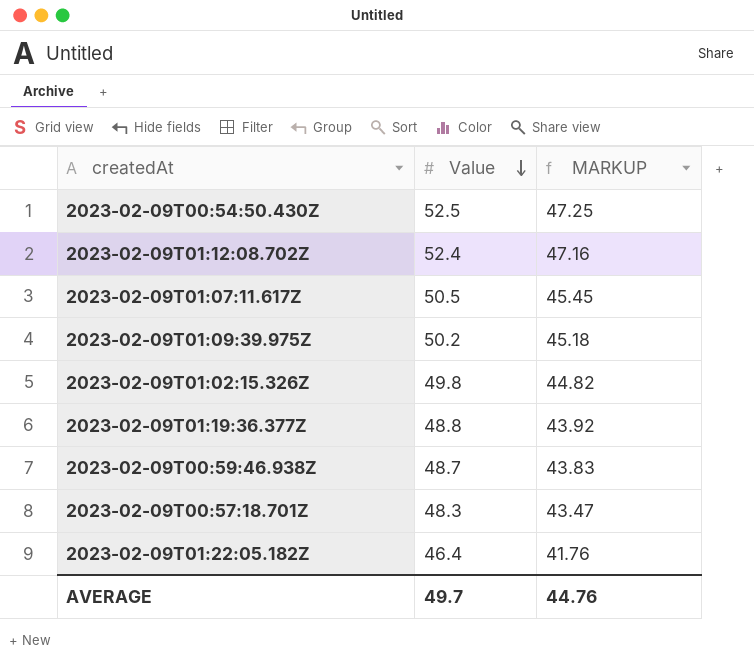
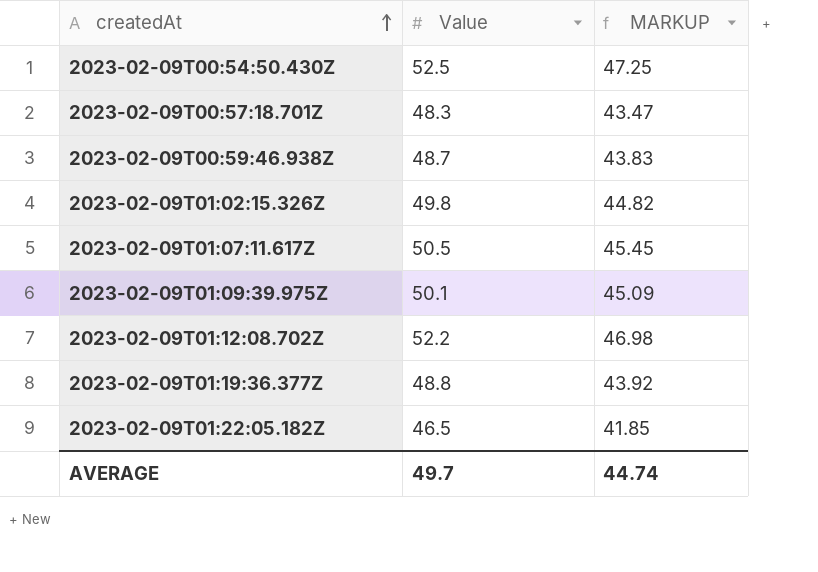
row order: Value descending -> createdAt ascending
2023-02-09T01:09:39.975Z | Value: 50.2 -> 50.1
2023-02-09T01:09:39.975Z | MARKUP: 45.18 -> 45.09
2023-02-09T01:12:08.702Z | Value: 52.4 -> 52.2
2023-02-09T01:12:08.702Z | MARKUP: 47.16 -> 46.98
2023-02-09T01:22:05.182Z | Value: 46.4 -> 46.5
2023-02-09T01:22:05.182Z | MARKUP: 41.76 -> 41.85
AVERAGE | MARKUP: 44.76 -> 44.74

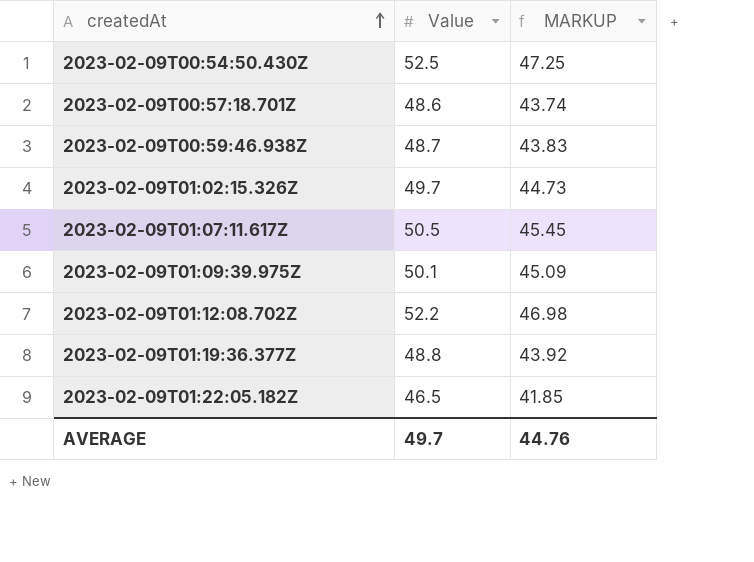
2023-02-09T00:57:18.701Z | Value: 48.3 -> 48.6
2023-02-09T00:57:18.701Z | MARKUP: 43.47 -> 43.74
2023-02-09T01:02:15.326Z | Value: 49.8 -> 49.7
2023-02-09T01:02:15.326Z | MARKUP: 44.82 -> 44.73
AVERAGE | MARKUP: 44.74 -> 44.76

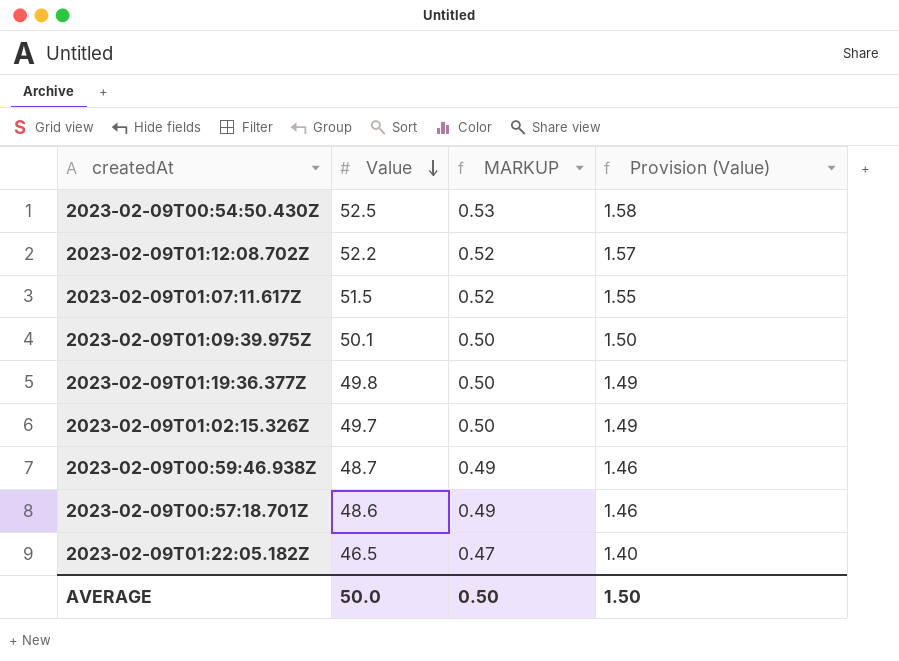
row order: createdAt ascending -> Value descending
column MARKUP | formula: [Value] * 0.9 -> [Value] * 0.01
column Provision (Value) | formula: none -> [Value] * 0.03
2023-02-09T01:07:11.617Z | Value: 50.5 -> 51.5
2023-02-09T01:19:36.377Z | Value: 48.8 -> 49.8
AVERAGE | Value: 49.7 -> 50.0
AVERAGE | MARKUP: 44.76 -> 0.50

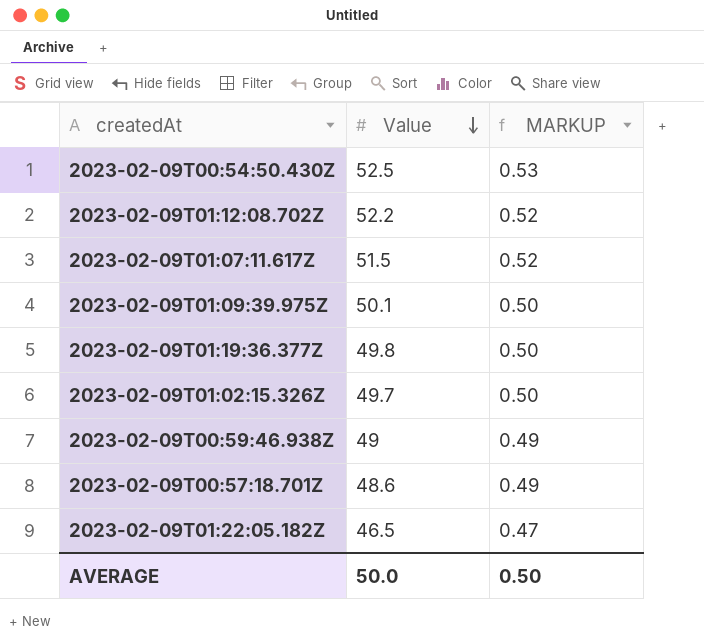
column Provision (Value) | formula: [Value] * 0.03 -> none
2023-02-09T00:59:46.938Z | Value: 48.7 -> 49

